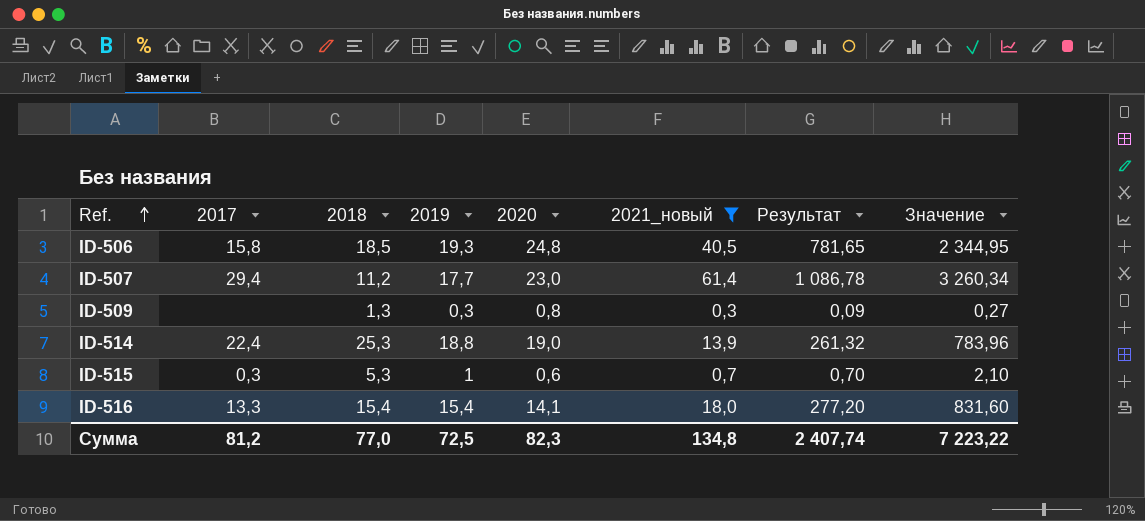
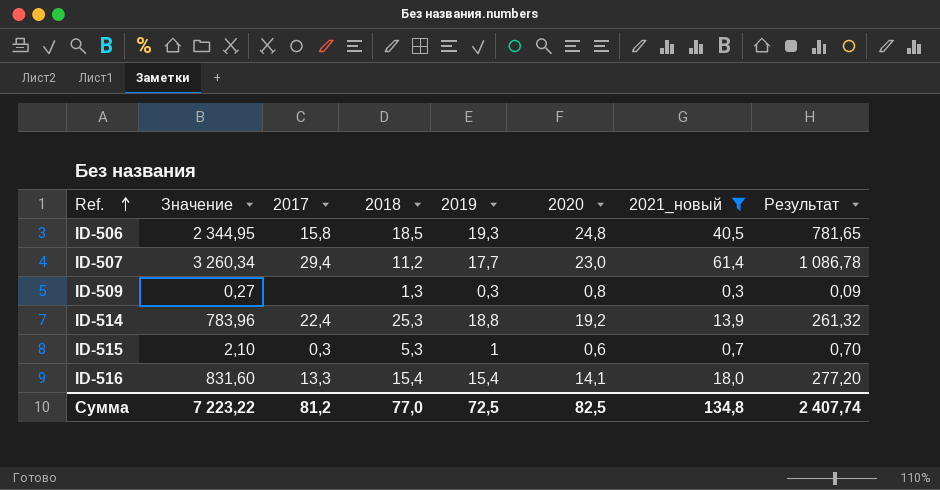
column Значение | position: 8 -> 2
ID-514 | 2020: 19,0 -> 19,2
Сумма | 2020: 82,3 -> 82,5

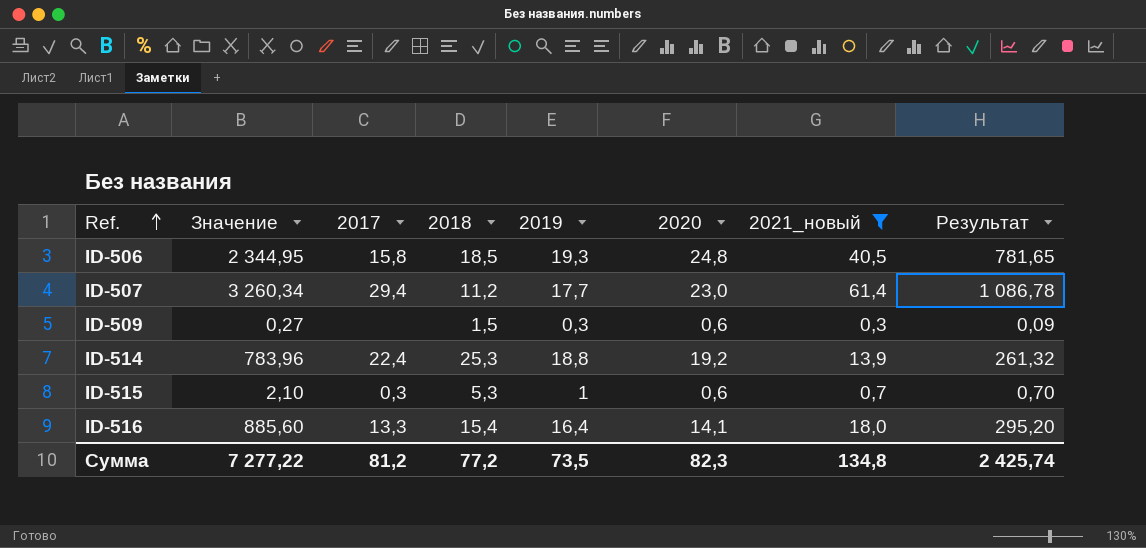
ID-509 | 2018: 1,3 -> 1,5
ID-509 | 2020: 0,8 -> 0,6
ID-516 | Значение: 831,60 -> 885,60
ID-516 | 2019: 15,4 -> 16,4
ID-516 | Результат: 277,20 -> 295,20
Сумма | Значение: 7 223,22 -> 7 277,22
Сумма | 2018: 77,0 -> 77,2
Сумма | 2019: 72,5 -> 73,5
Сумма | 2020: 82,5 -> 82,3
Сумма | Результат: 2 407,74 -> 2 425,74

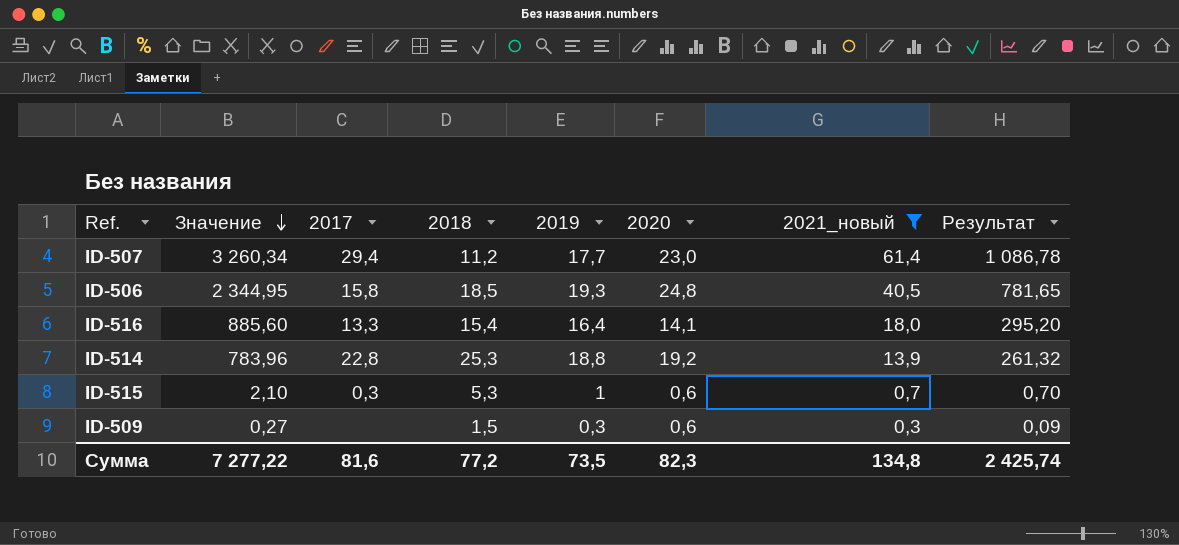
row order: Ref. ascending -> Значение descending
ID-514 | 2017: 22,4 -> 22,8
Сумма | 2017: 81,2 -> 81,6

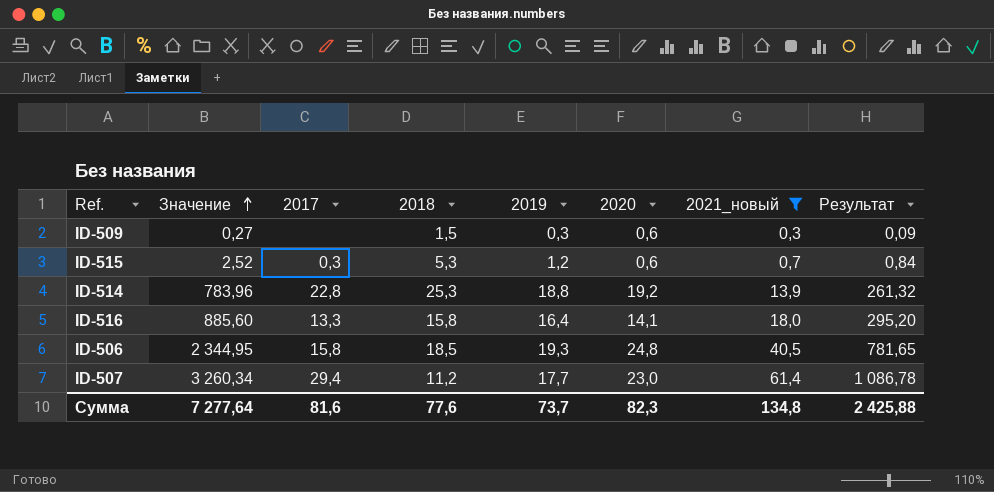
row order: Значение descending -> Значение ascending
ID-515 | Значение: 2,10 -> 2,52
ID-515 | 2019: 1 -> 1,2
ID-515 | Результат: 0,70 -> 0,84
ID-516 | 2018: 15,4 -> 15,8
Сумма | Значение: 7 277,22 -> 7 277,64
Сумма | 2018: 77,2 -> 77,6
Сумма | 2019: 73,5 -> 73,7
Сумма | Результат: 2 425,74 -> 2 425,88

